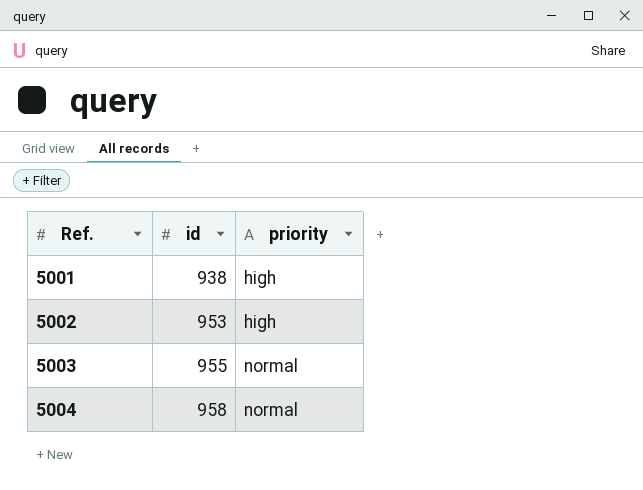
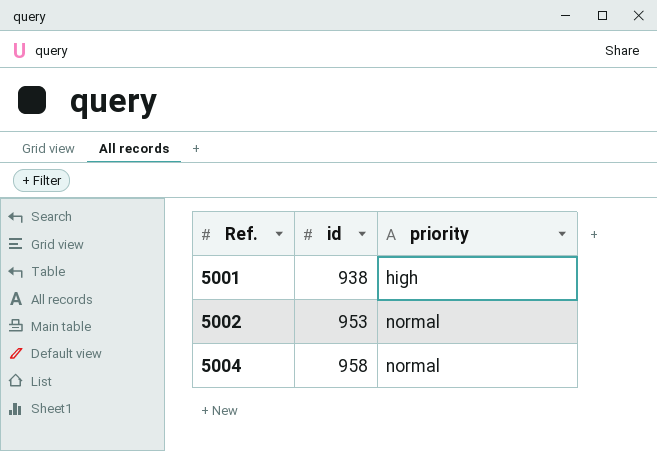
row 5003: 955 | normal -> none
5002 | priority: high -> normal

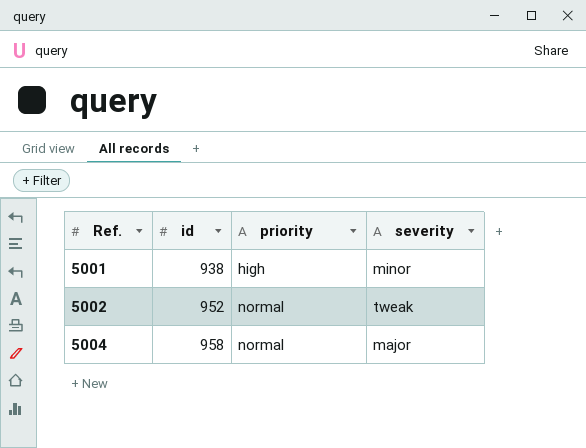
column severity | position: none -> 4
5002 | id: 953 -> 952

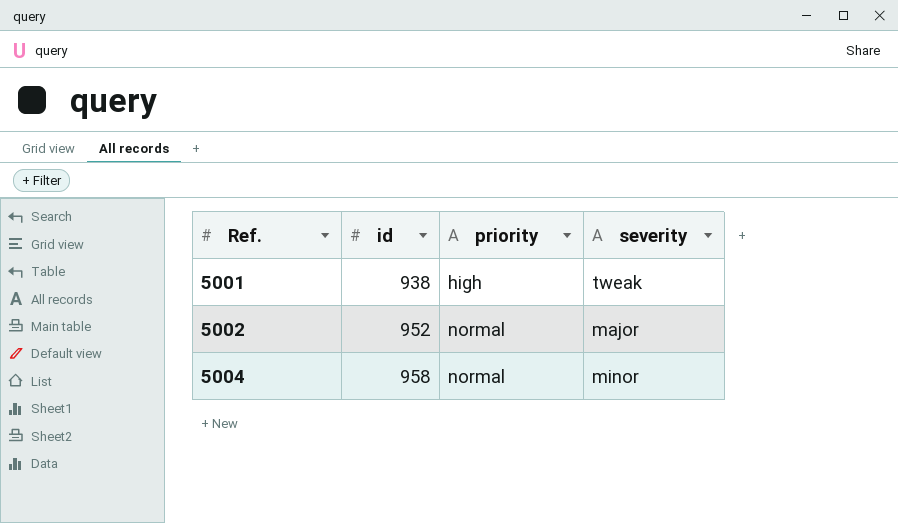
5001 | severity: minor -> tweak
5002 | severity: tweak -> major
5004 | severity: major -> minor

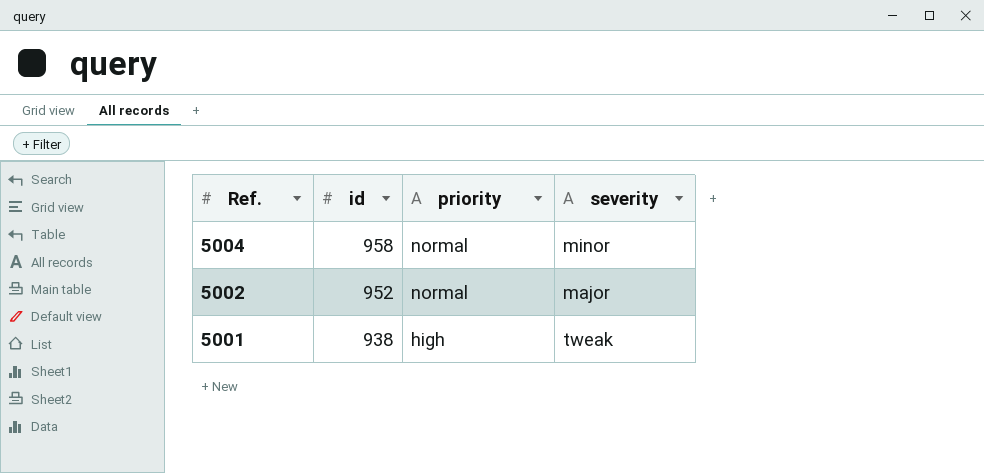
row order: Ref. ascending -> Ref. descending

